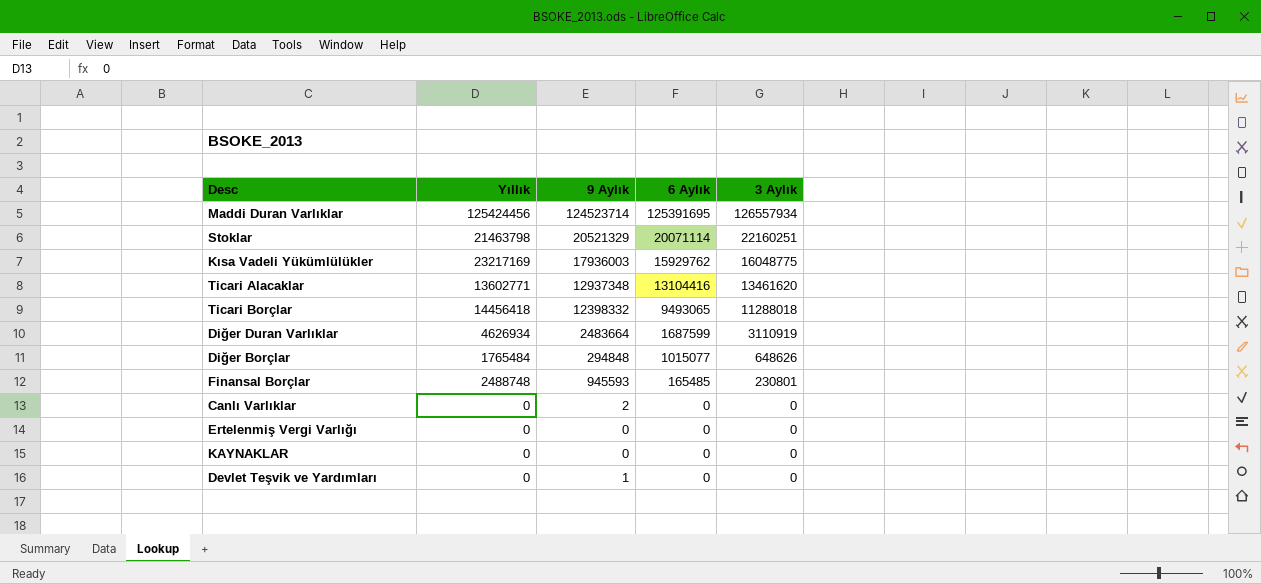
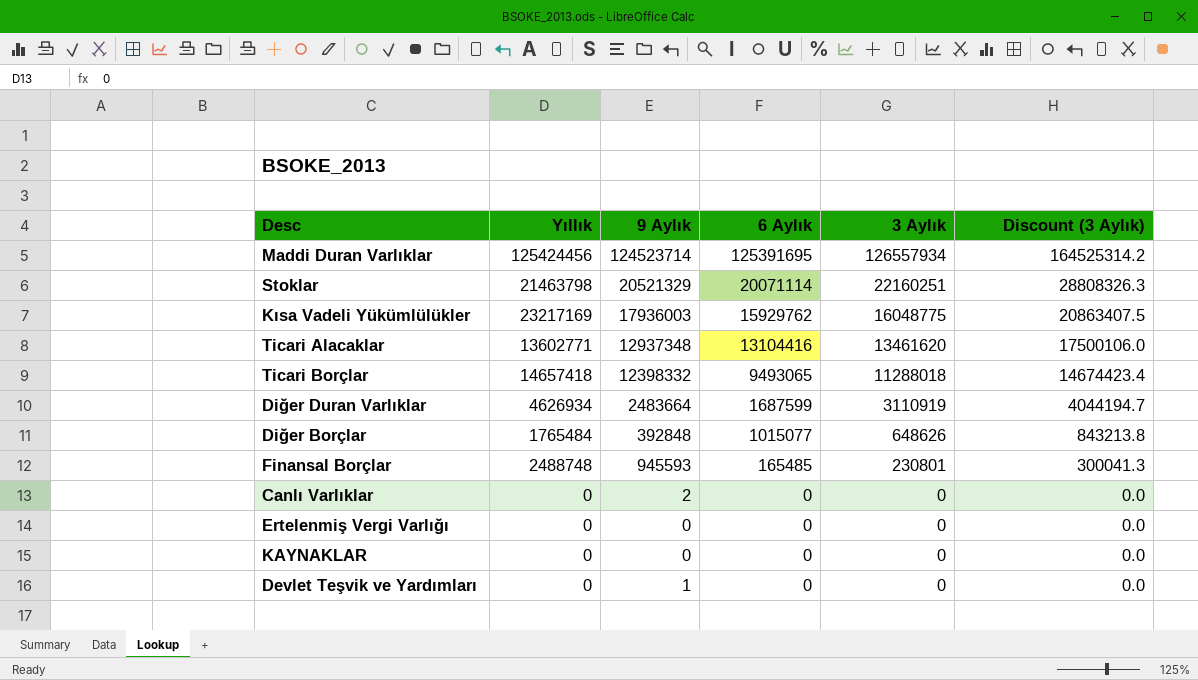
column Discount (3 Aylık) | formula: none -> [3 Aylık] * 1.3
Ticari Borçlar | Yıllık: 14456418 -> 14657418
Diğer Borçlar | 9 Aylık: 294848 -> 392848

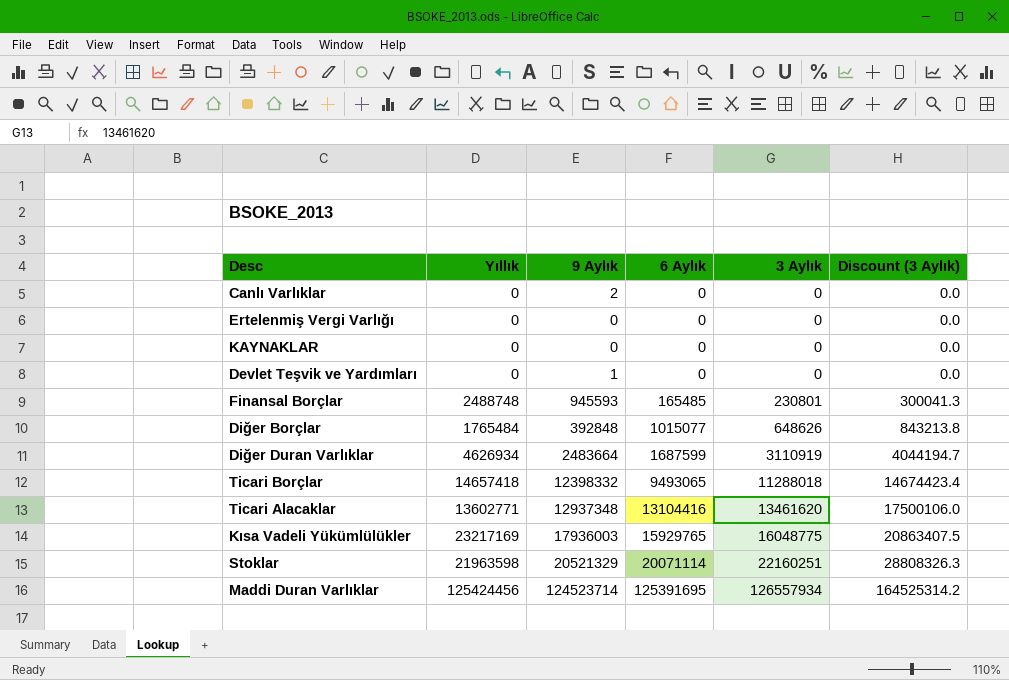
row order: 6 Aylık descending -> 6 Aylık ascending
Kısa Vadeli Yükümlülükler | 6 Aylık: 15929762 -> 15929765
Stoklar | Yıllık: 21463798 -> 21963598

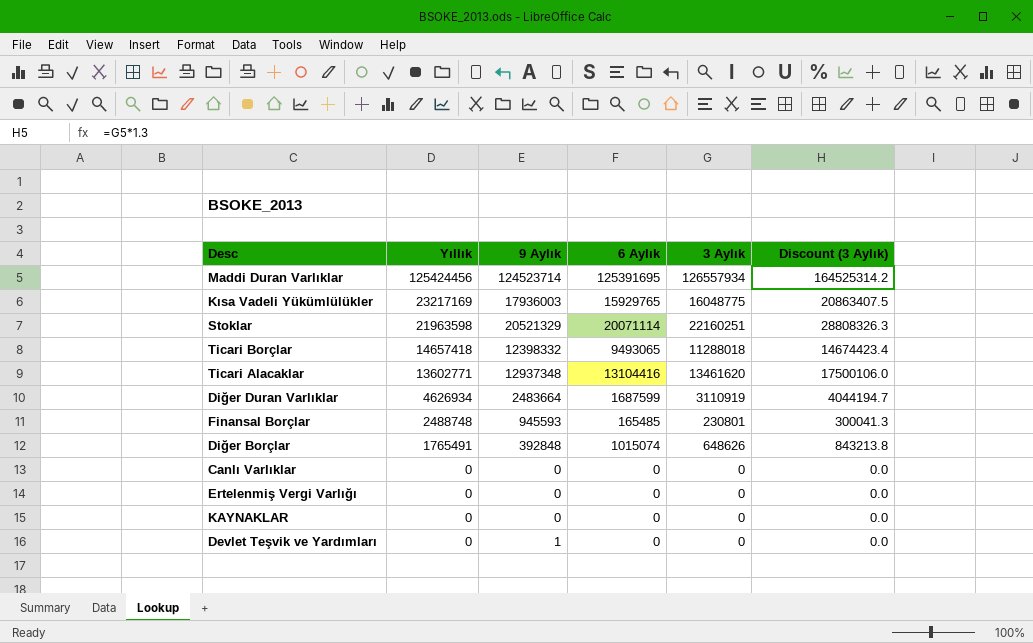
row order: 6 Aylık ascending -> Yıllık descending
Diğer Borçlar | Yıllık: 1765484 -> 1765491
Diğer Borçlar | 6 Aylık: 1015077 -> 1015074
Canlı Varlıklar | 9 Aylık: 2 -> 0

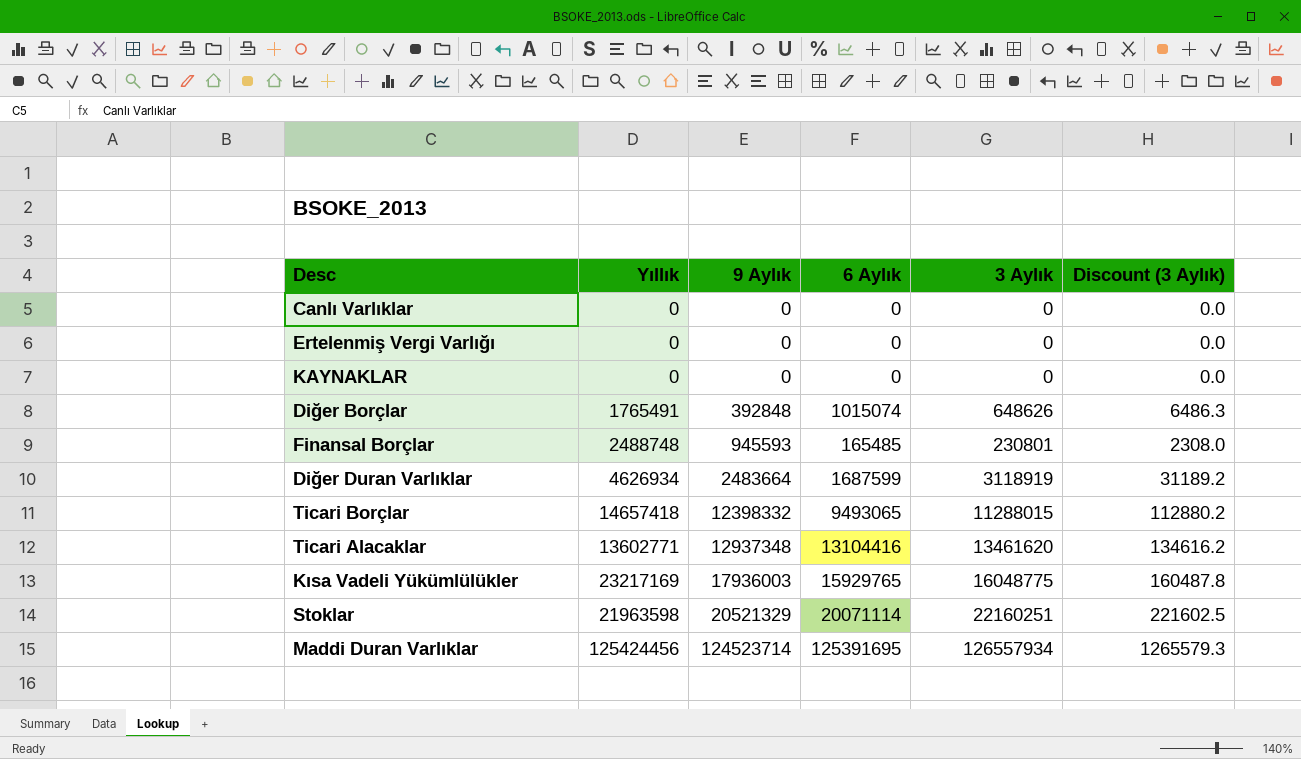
row order: Yıllık descending -> 9 Aylık ascending
column Discount (3 Aylık) | formula: [3 Aylık] * 1.3 -> [3 Aylık] * 0.01
row Devlet Teşvik ve Yardımları: 0 | 1 | 0 | 0 | 0.0 -> none
Diğer Duran Varlıklar | 3 Aylık: 3110919 -> 3118919
Ticari Borçlar | 3 Aylık: 11288018 -> 11288015

